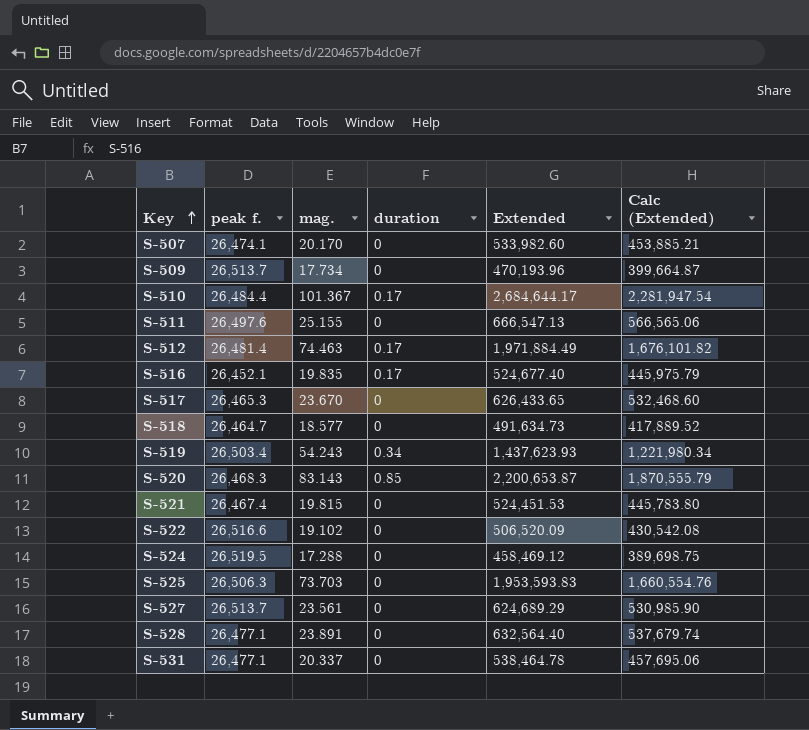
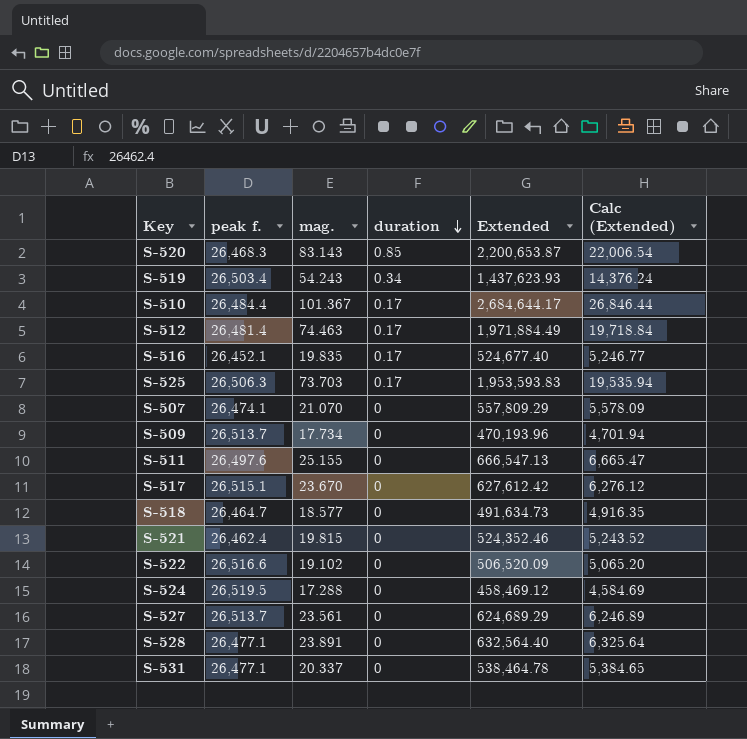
row order: Key ascending -> duration descending
column Calc (Extended) | formula: [Extended] * 0.85 -> [Extended] * 0.01
S-525 | duration: 0 -> 0.17
S-507 | mag.: 20.170 -> 21.070
S-507 | Extended: 533,982.60 -> 557,809.29
S-517 | peak f.: 26,465.3 -> 26,515.1
S-517 | Extended: 626,433.65 -> 627,612.42
S-521 | peak f.: 26,467.4 -> 26,462.4
S-521 | Extended: 524,451.53 -> 524,352.46

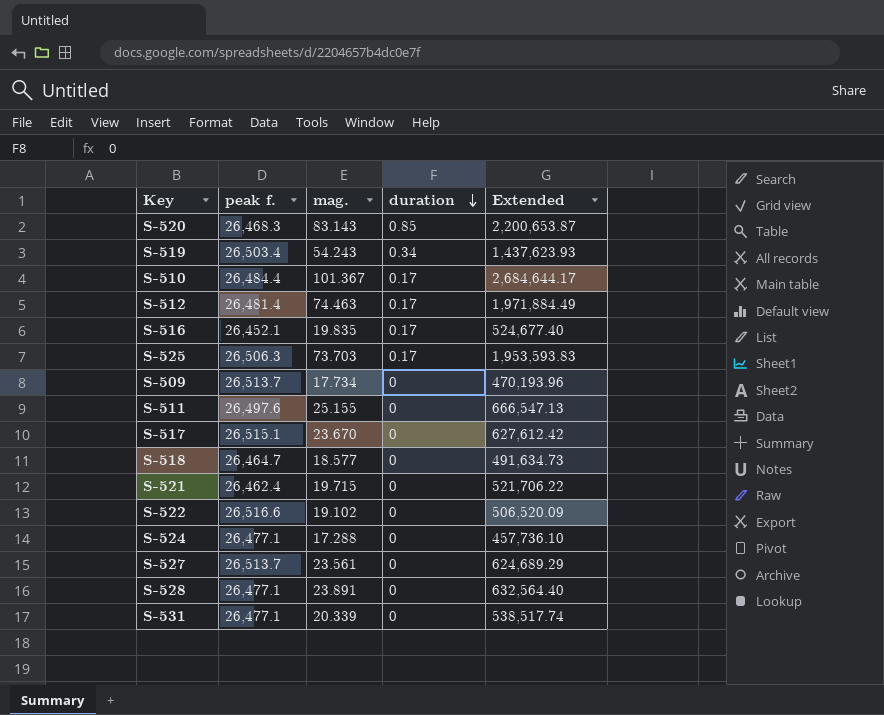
column Calc (Extended) | formula: [Extended] * 0.01 -> none
row S-507: 26,474.1 | 21.070 | 0 | 557,809.29 | 5,578.09 -> none
S-521 | mag.: 19.815 -> 19.715
S-521 | Extended: 524,352.46 -> 521,706.22
S-524 | peak f.: 26,519.5 -> 26,477.1
S-524 | Extended: 458,469.12 -> 457,736.10
S-531 | mag.: 20.337 -> 20.339
S-531 | Extended: 538,464.78 -> 538,517.74

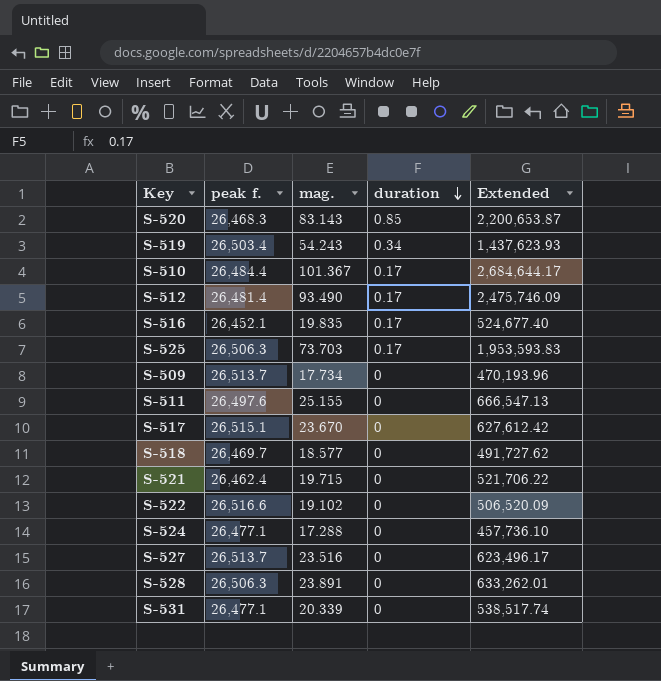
S-512 | mag.: 74.463 -> 93.490
S-512 | Extended: 1,971,884.49 -> 2,475,746.09
S-518 | peak f.: 26,464.7 -> 26,469.7
S-518 | Extended: 491,634.73 -> 491,727.62
S-527 | mag.: 23.561 -> 23.516
S-527 | Extended: 624,689.29 -> 623,496.17
S-528 | peak f.: 26,477.1 -> 26,506.3
S-528 | Extended: 632,564.40 -> 633,262.01

